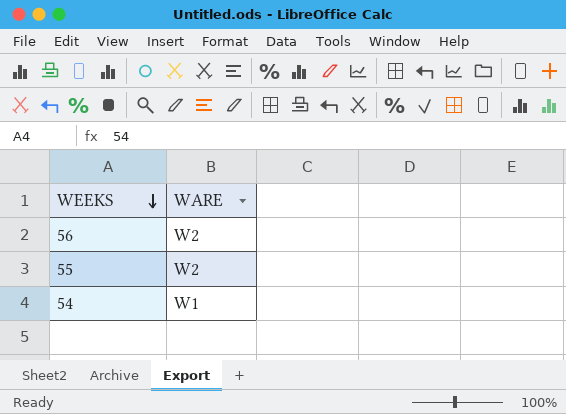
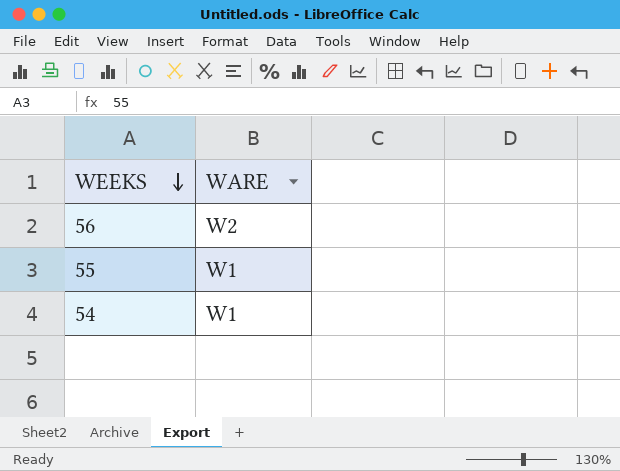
55 | WARE: W2 -> W1

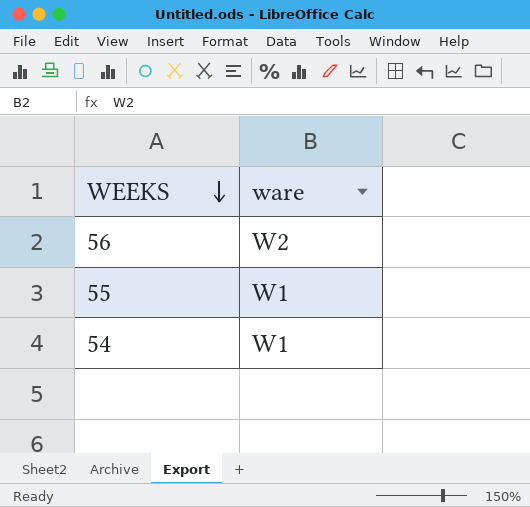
column name: WARE -> ware

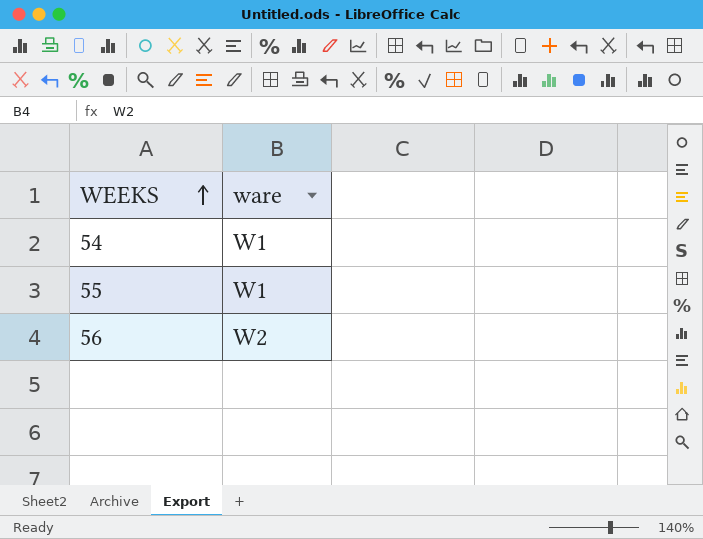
row order: WEEKS descending -> WEEKS ascending

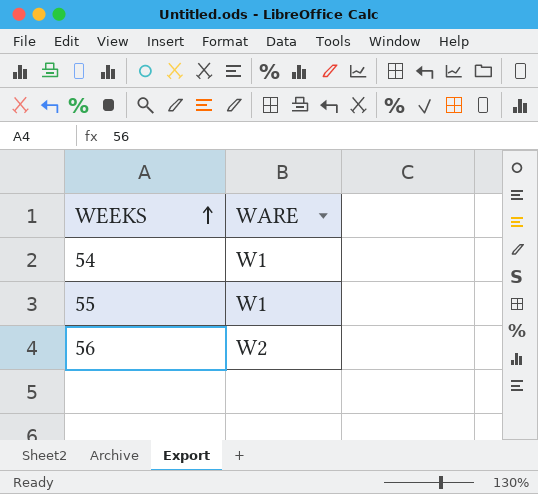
column name: ware -> WARE

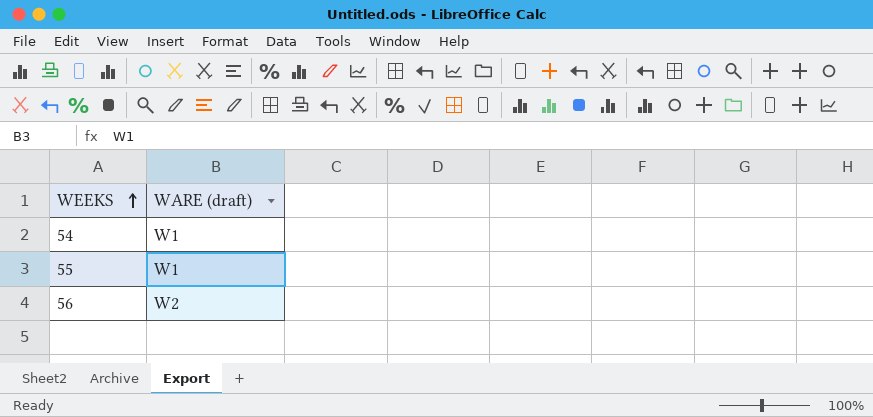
column name: WARE -> WARE (draft)

